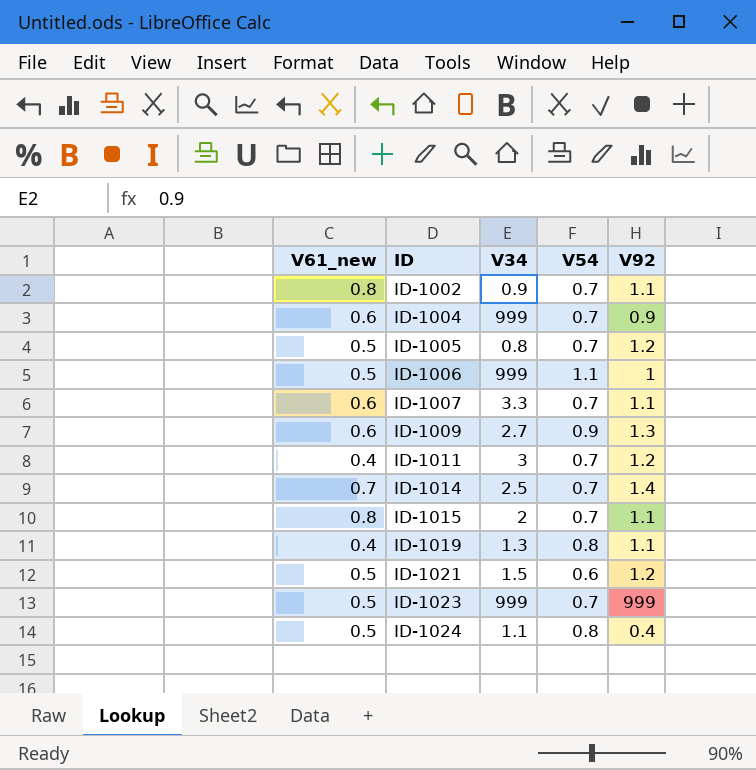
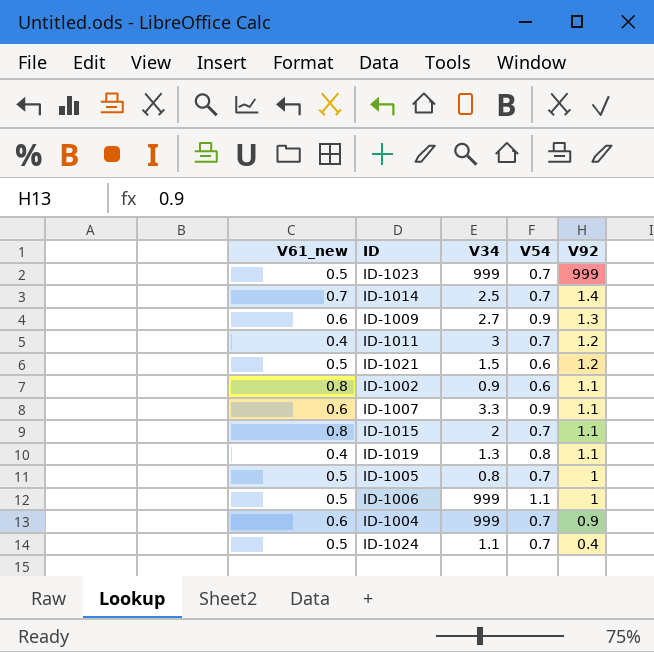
row order: ID ascending -> V92 descending
ID-1002 | V54: 0.7 -> 0.6
ID-1007 | V54: 0.7 -> 0.9
ID-1005 | V92: 1.2 -> 1
ID-1024 | V54: 0.8 -> 0.7

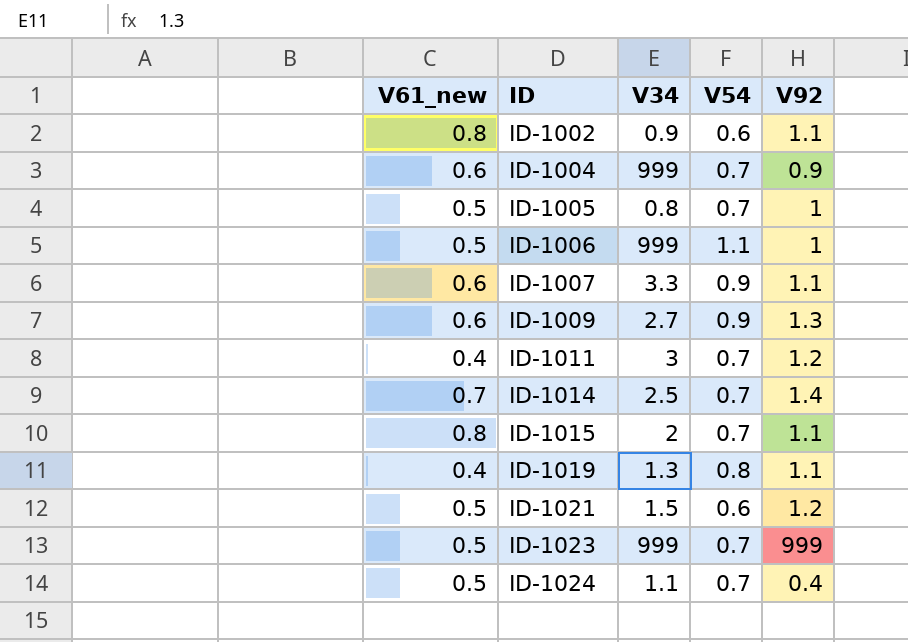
row order: V92 descending -> ID ascending

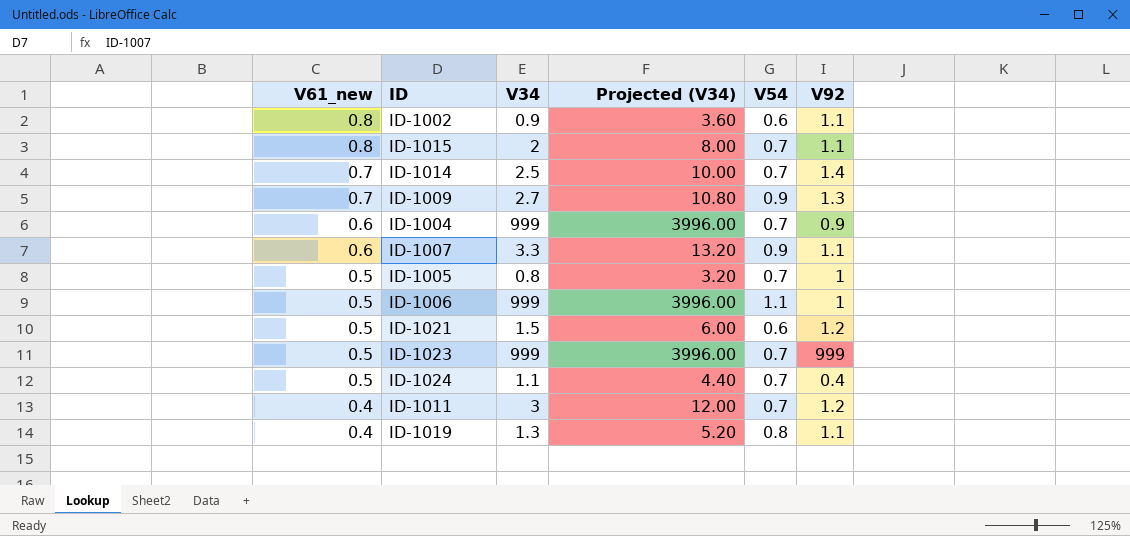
row order: ID ascending -> V61_new descending
column Projected (V34) | formula: none -> [V34] * 4
ID-1009 | V61_new: 0.6 -> 0.7

